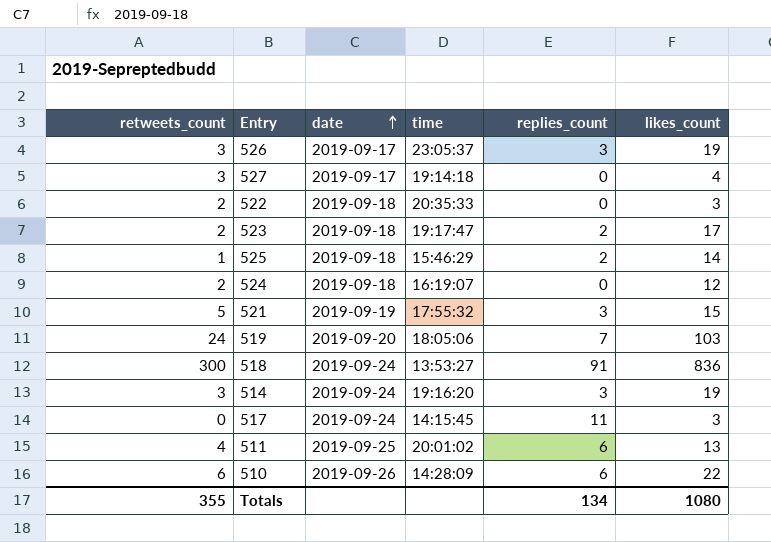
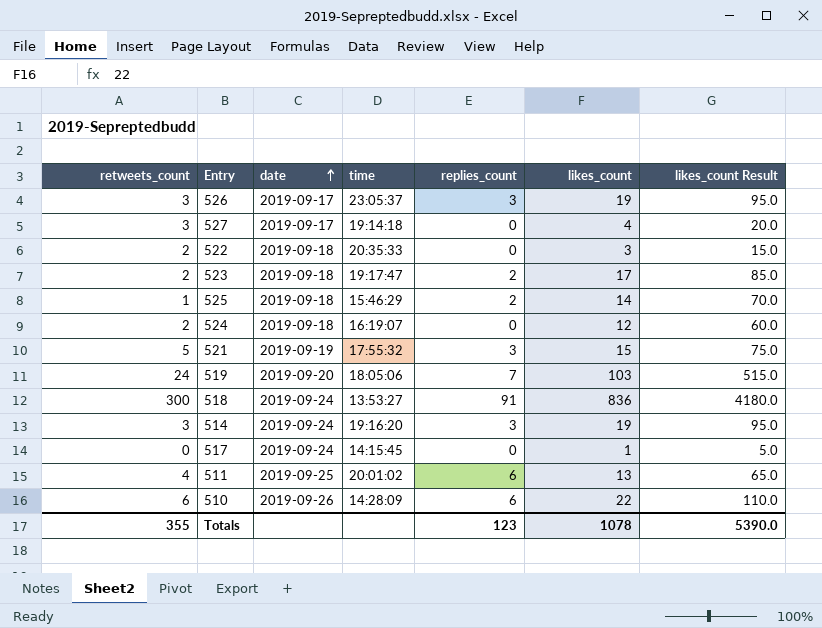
column likes_count Result | formula: none -> [likes_count] * 5
517 | replies_count: 11 -> 0
517 | likes_count: 3 -> 1
Totals | replies_count: 134 -> 123
Totals | likes_count: 1080 -> 1078

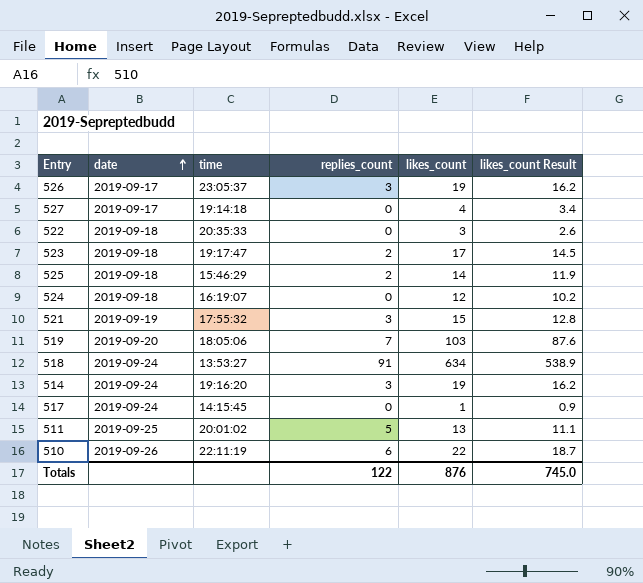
column retweets_count | position: 1 -> none
column likes_count Result | formula: [likes_count] * 5 -> [likes_count] * 0.85
518 | likes_count: 836 -> 634
511 | replies_count: 6 -> 5
510 | time: 14:28:09 -> 22:11:19
Totals | replies_count: 123 -> 122
Totals | likes_count: 1078 -> 876
Totals | likes_count Result: 5390.0 -> 745.0

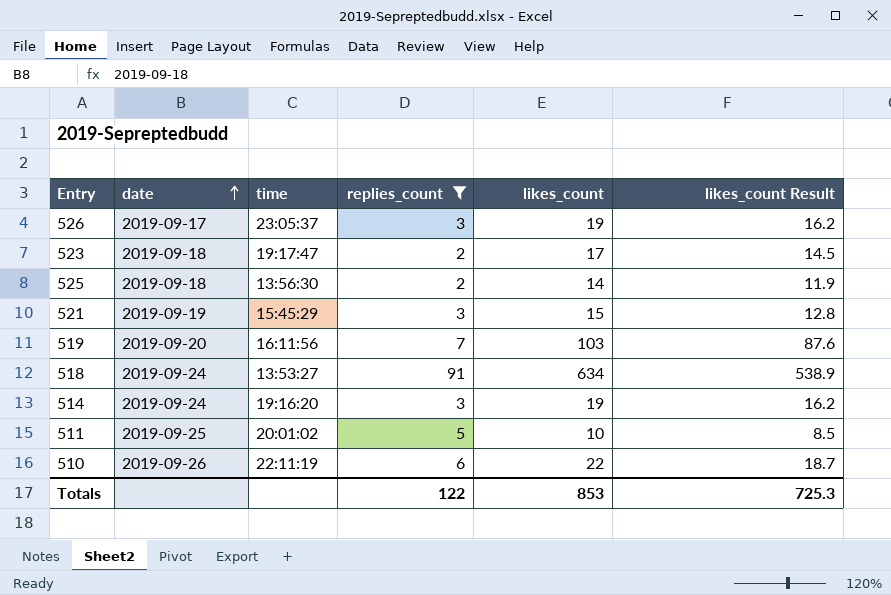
filter: none -> replies_count != 0
525 | time: 15:46:29 -> 13:56:30
521 | time: 17:55:32 -> 15:45:29
519 | time: 18:05:06 -> 16:11:56
511 | likes_count: 13 -> 10
511 | likes_count Result: 11.1 -> 8.5
Totals | likes_count: 876 -> 853
Totals | likes_count Result: 745.0 -> 725.3

